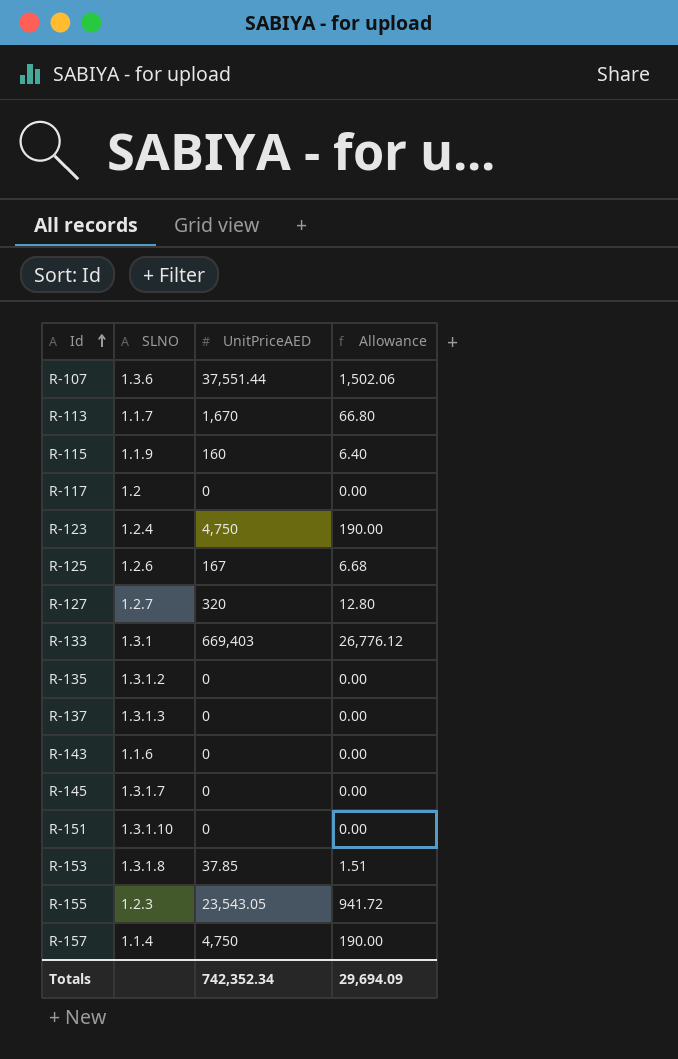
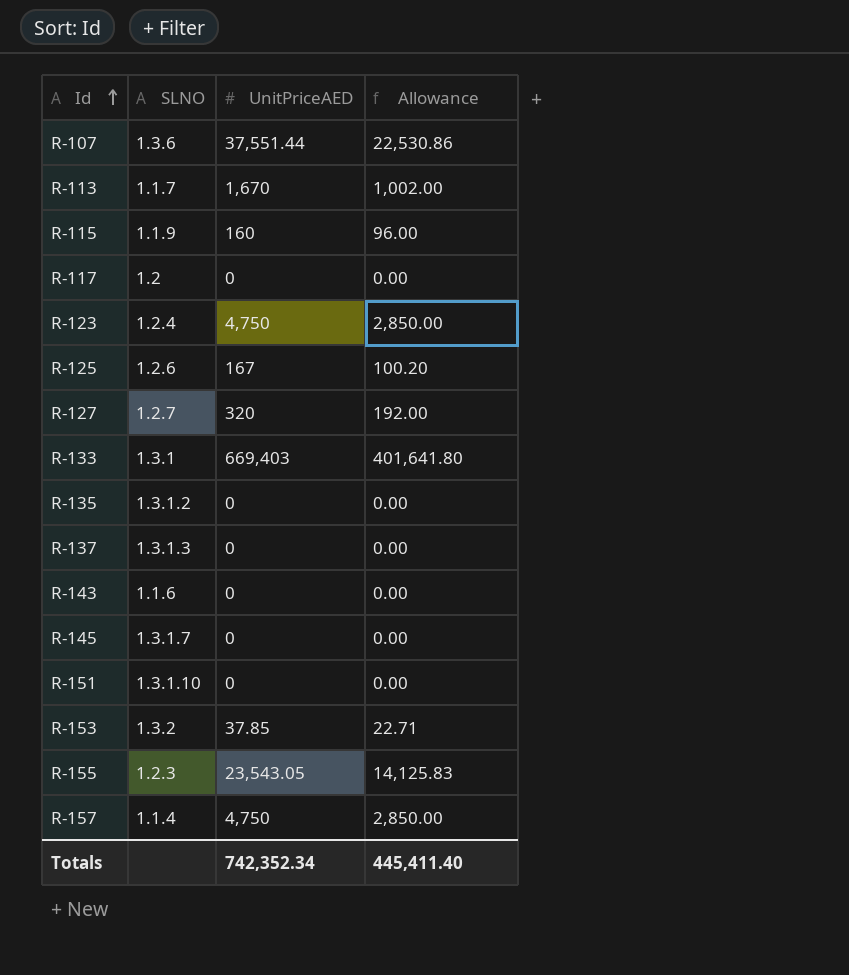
column Allowance | formula: [UnitPriceAED] * 0.04 -> [UnitPriceAED] * 0.6
R-153 | SLNO: 1.3.1.8 -> 1.3.2
Totals | Allowance: 29,694.09 -> 445,411.40

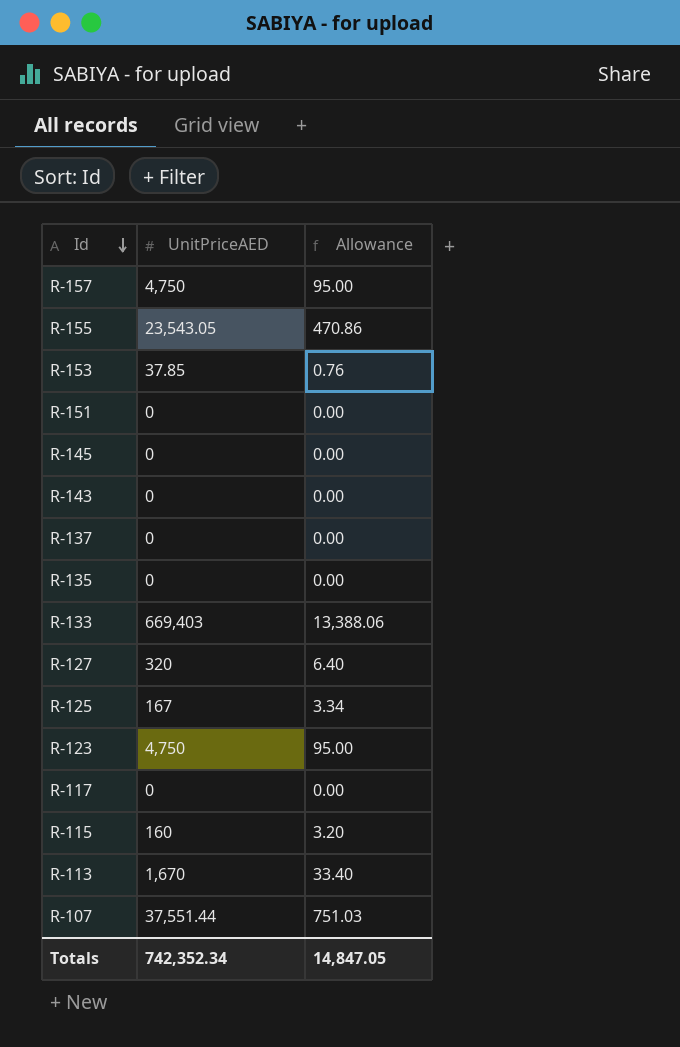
row order: Id ascending -> Id descending
column SLNO | position: 2 -> none
column Allowance | formula: [UnitPriceAED] * 0.6 -> [UnitPriceAED] * 0.02
Totals | Allowance: 445,411.40 -> 14,847.05

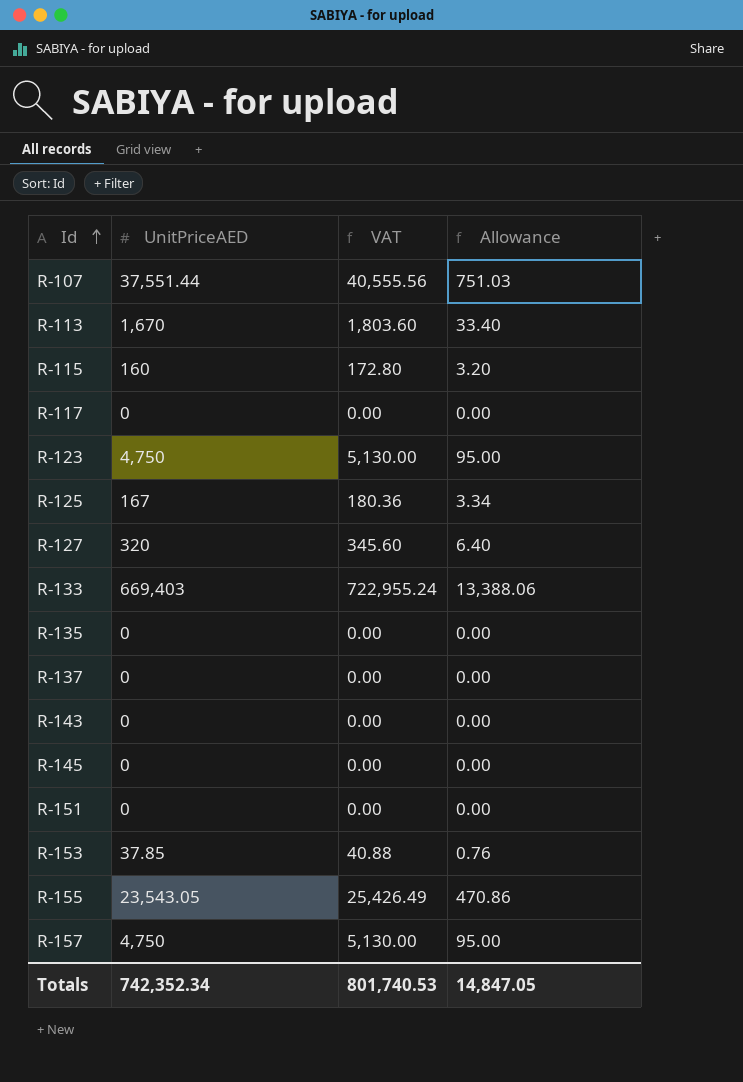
row order: Id descending -> Id ascending
column VAT | formula: none -> [UnitPriceAED] * 1.08

